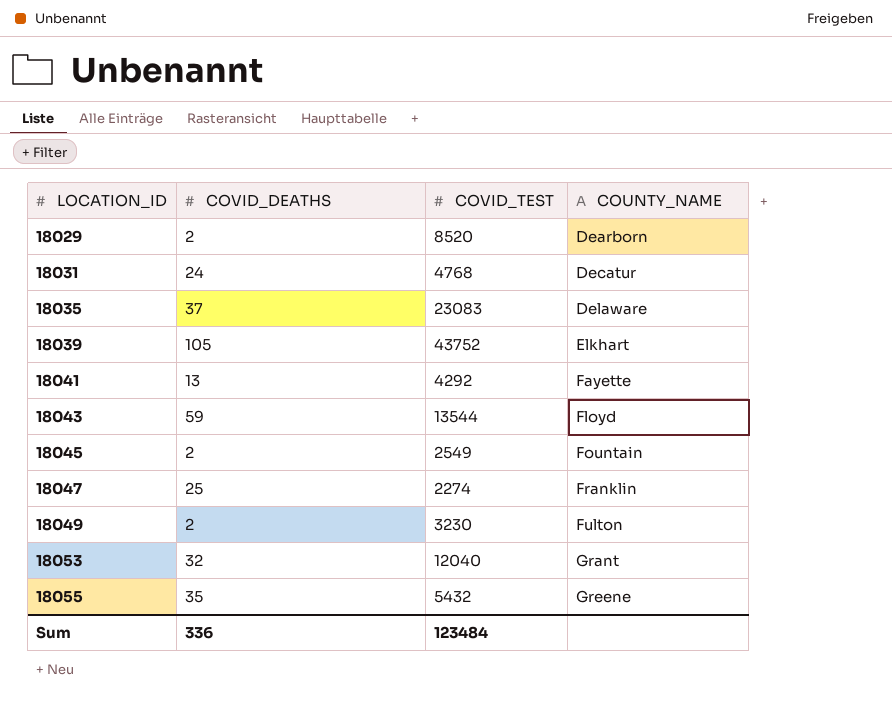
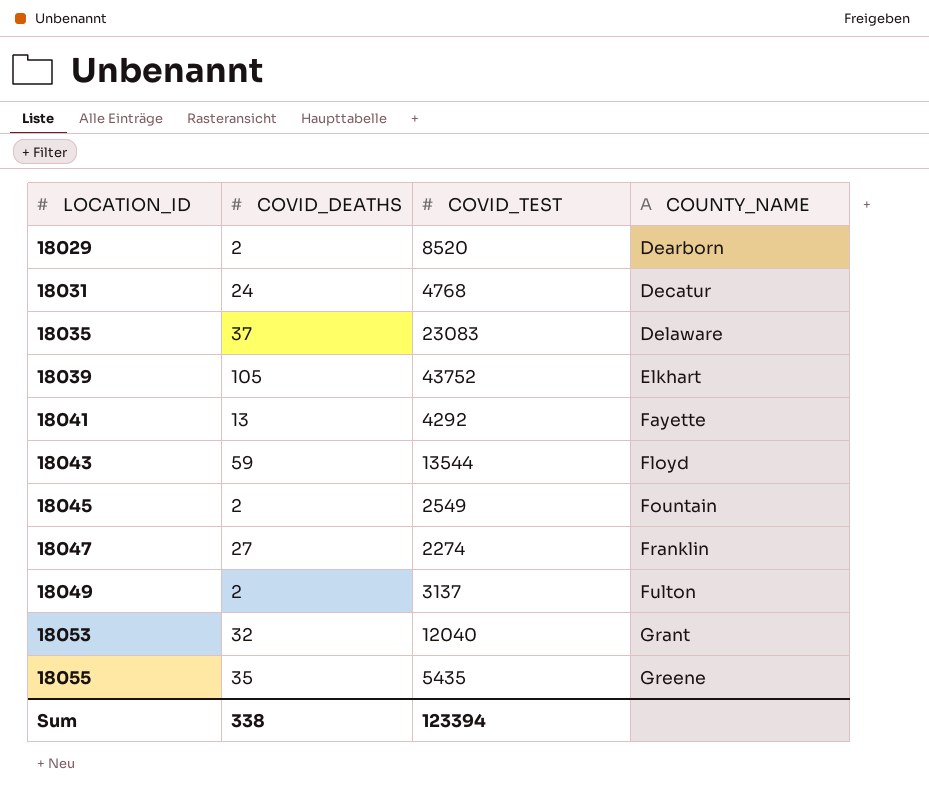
18047 | COVID_DEATHS: 25 -> 27
18049 | COVID_TEST: 3230 -> 3137
18055 | COVID_TEST: 5432 -> 5435
Sum | COVID_DEATHS: 336 -> 338
Sum | COVID_TEST: 123484 -> 123394

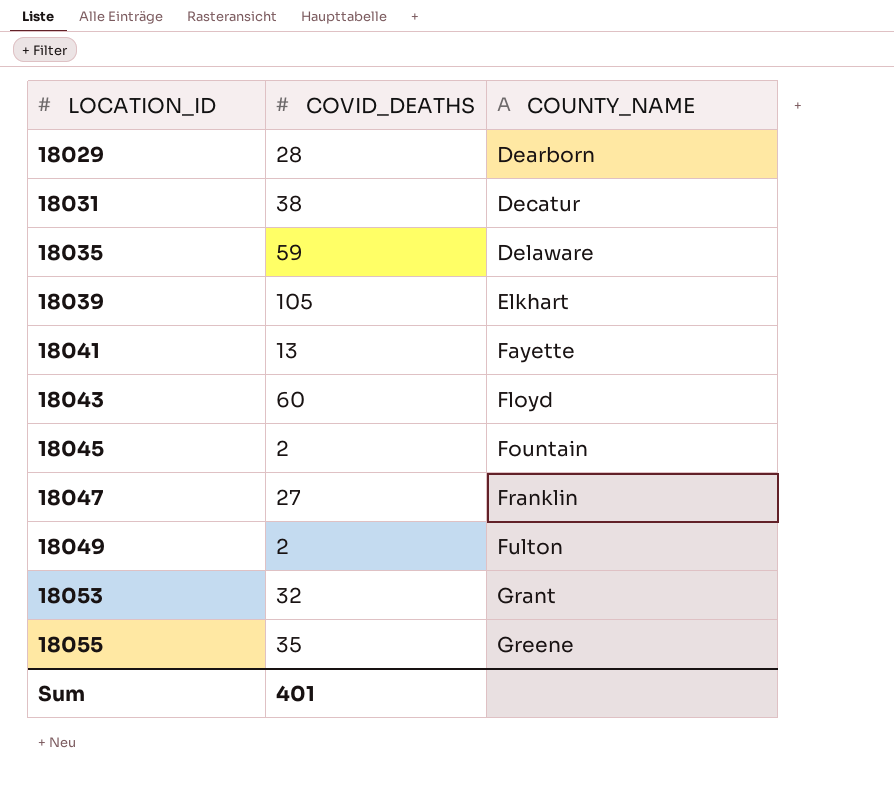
column COVID_TEST | position: 3 -> none
18029 | COVID_DEATHS: 2 -> 28
18031 | COVID_DEATHS: 24 -> 38
18035 | COVID_DEATHS: 37 -> 59
18043 | COVID_DEATHS: 59 -> 60
Sum | COVID_DEATHS: 338 -> 401

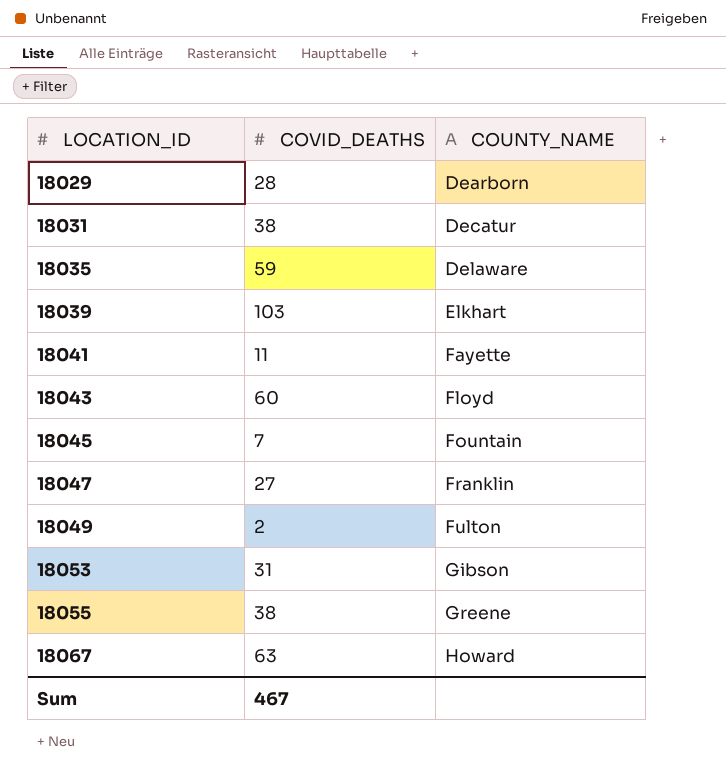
18039 | COVID_DEATHS: 105 -> 103
18041 | COVID_DEATHS: 13 -> 11
18045 | COVID_DEATHS: 2 -> 7
18053 | COVID_DEATHS: 32 -> 31
18053 | COUNTY_NAME: Grant -> Gibson
18055 | COVID_DEATHS: 35 -> 38
row 18067: none -> 63 | Howard
Sum | COVID_DEATHS: 401 -> 467

